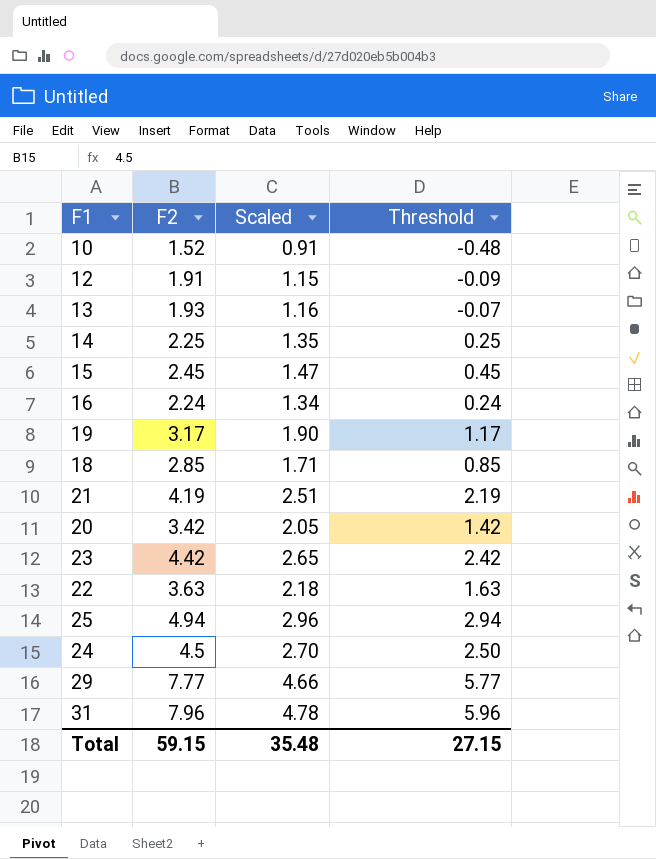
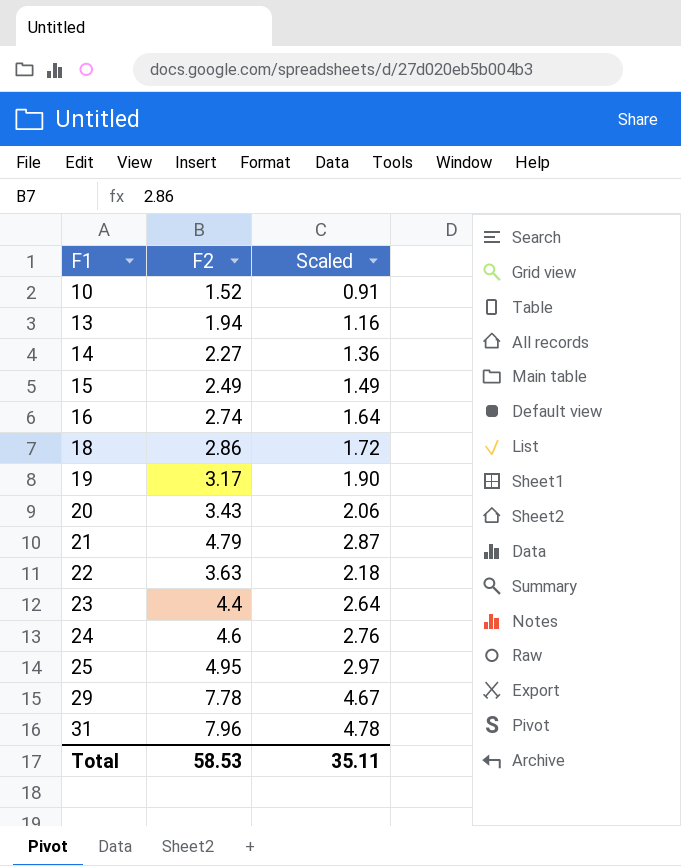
row order: none -> F1 ascending
column Threshold | formula: [F2] - 2 -> none
row 12: 1.91 | 1.15 | -0.09 -> none
13 | F2: 1.93 -> 1.94
14 | F2: 2.25 -> 2.27
14 | Scaled: 1.35 -> 1.36
15 | F2: 2.45 -> 2.49
15 | Scaled: 1.47 -> 1.49
16 | F2: 2.24 -> 2.74
16 | Scaled: 1.34 -> 1.64
18 | F2: 2.85 -> 2.86
18 | Scaled: 1.71 -> 1.72
20 | F2: 3.42 -> 3.43
20 | Scaled: 2.05 -> 2.06
21 | F2: 4.19 -> 4.79
21 | Scaled: 2.51 -> 2.87
23 | F2: 4.42 -> 4.4
23 | Scaled: 2.65 -> 2.64
24 | F2: 4.5 -> 4.6
24 | Scaled: 2.70 -> 2.76
25 | F2: 4.94 -> 4.95
25 | Scaled: 2.96 -> 2.97
29 | F2: 7.77 -> 7.78
29 | Scaled: 4.66 -> 4.67
Total | F2: 59.15 -> 58.53
Total | Scaled: 35.48 -> 35.11

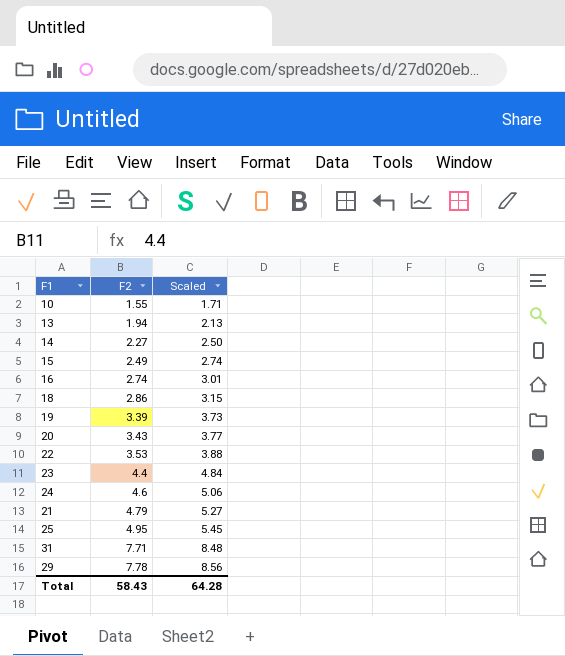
row order: F1 ascending -> F2 ascending
column Scaled | formula: [F2] * 0.6 -> [F2] * 1.1
10 | F2: 1.52 -> 1.55
19 | F2: 3.17 -> 3.39
22 | F2: 3.63 -> 3.53
31 | F2: 7.96 -> 7.71
Total | F2: 58.53 -> 58.43
Total | Scaled: 35.11 -> 64.28

